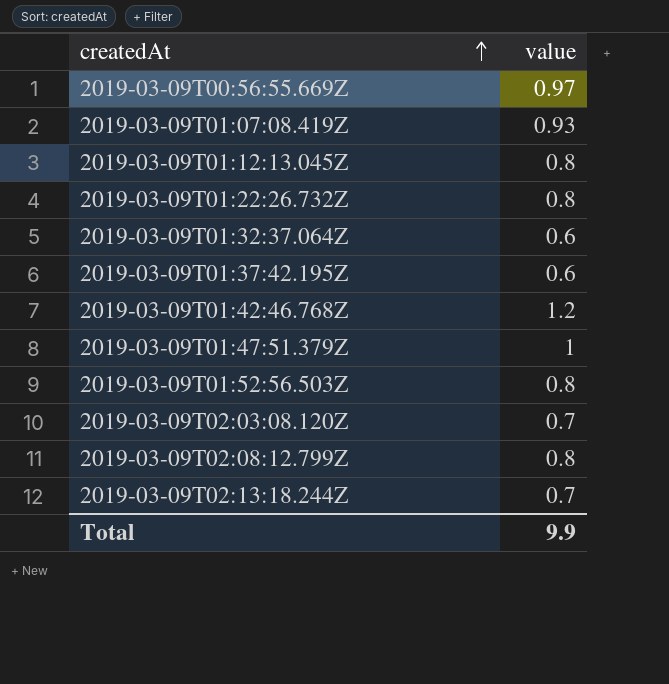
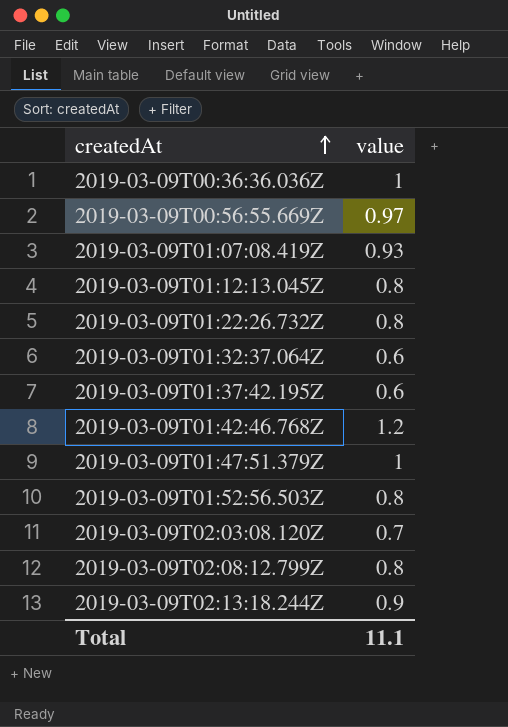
row 2019-03-09T00:36:36.036Z: none -> 1
2019-03-09T02:13:18.244Z | value: 0.7 -> 0.9
Total | value: 9.9 -> 11.1

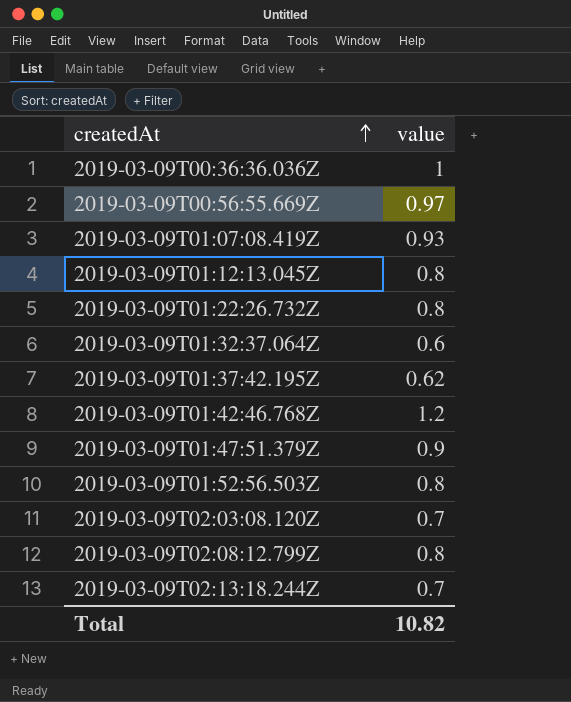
2019-03-09T01:37:42.195Z | value: 0.6 -> 0.62
2019-03-09T01:47:51.379Z | value: 1 -> 0.9
2019-03-09T02:13:18.244Z | value: 0.9 -> 0.7
Total | value: 11.1 -> 10.82

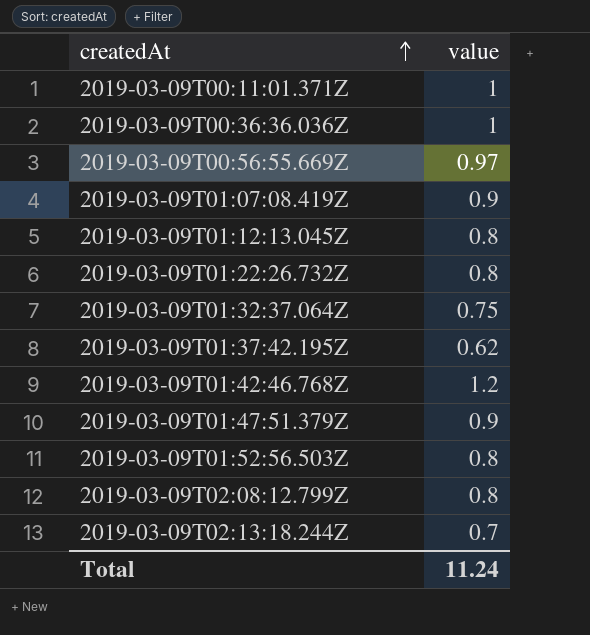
row 2019-03-09T02:03:08.120Z: 0.7 -> none
row 2019-03-09T00:11:01.371Z: none -> 1
2019-03-09T01:07:08.419Z | value: 0.93 -> 0.9
2019-03-09T01:32:37.064Z | value: 0.6 -> 0.75
Total | value: 10.82 -> 11.24

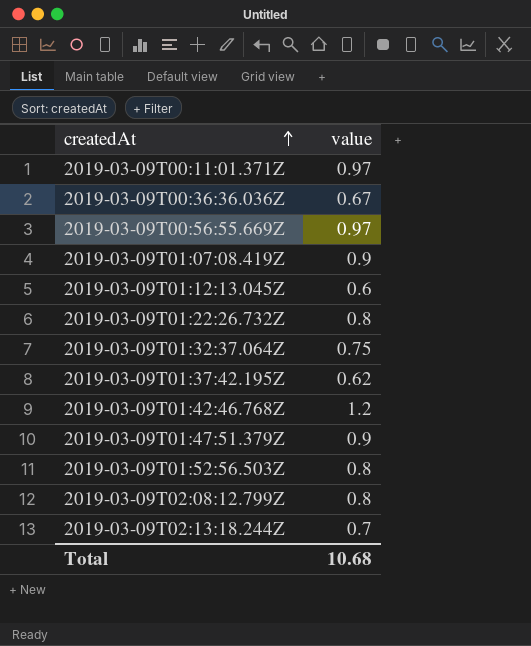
2019-03-09T00:11:01.371Z | value: 1 -> 0.97
2019-03-09T00:36:36.036Z | value: 1 -> 0.67
2019-03-09T01:12:13.045Z | value: 0.8 -> 0.6
Total | value: 11.24 -> 10.68

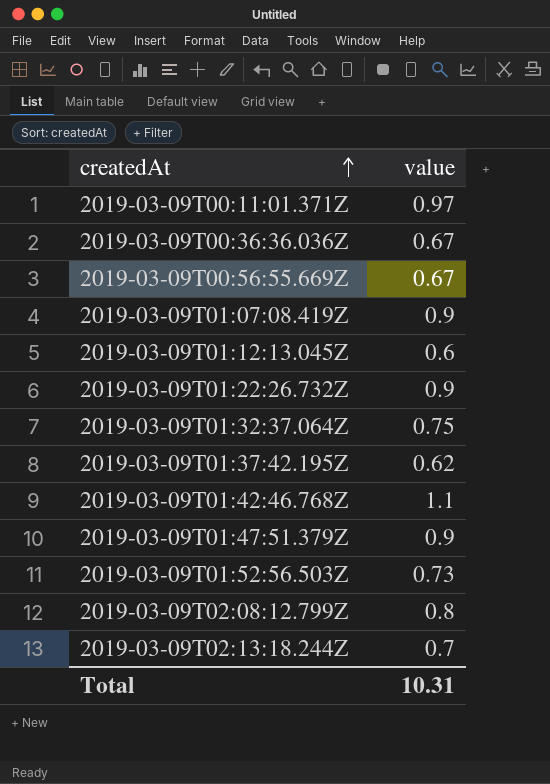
2019-03-09T00:56:55.669Z | value: 0.97 -> 0.67
2019-03-09T01:22:26.732Z | value: 0.8 -> 0.9
2019-03-09T01:42:46.768Z | value: 1.2 -> 1.1
2019-03-09T01:52:56.503Z | value: 0.8 -> 0.73
Total | value: 10.68 -> 10.31

